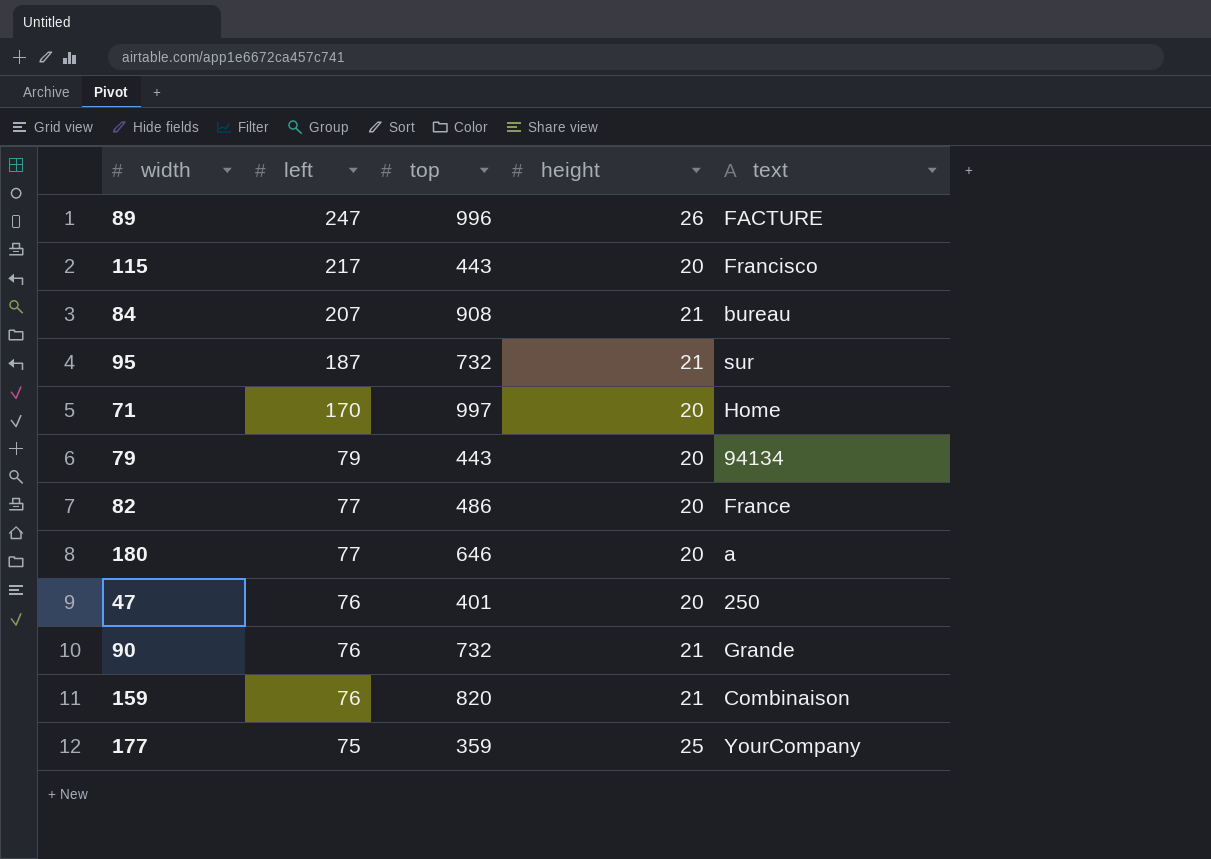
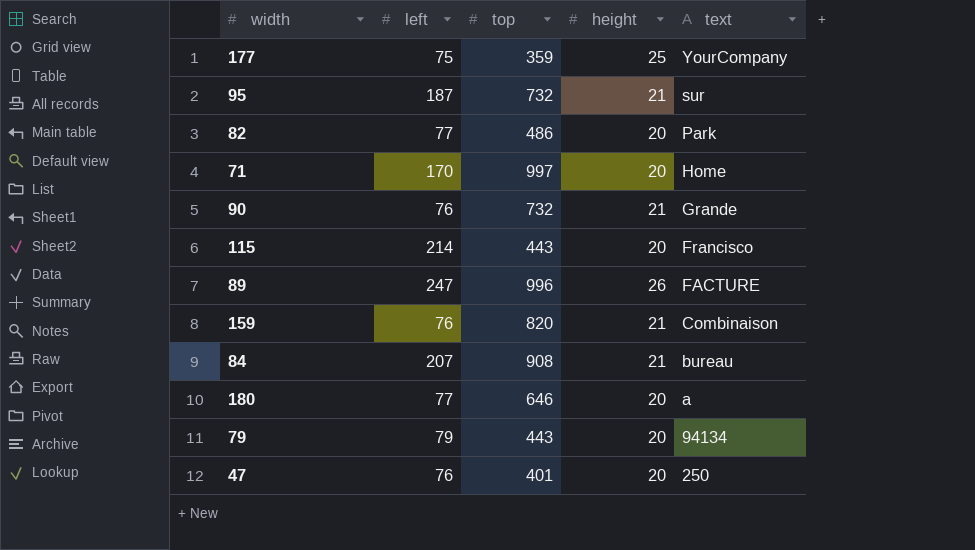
row order: left descending -> text descending
82 | text: France -> Park
115 | left: 217 -> 214

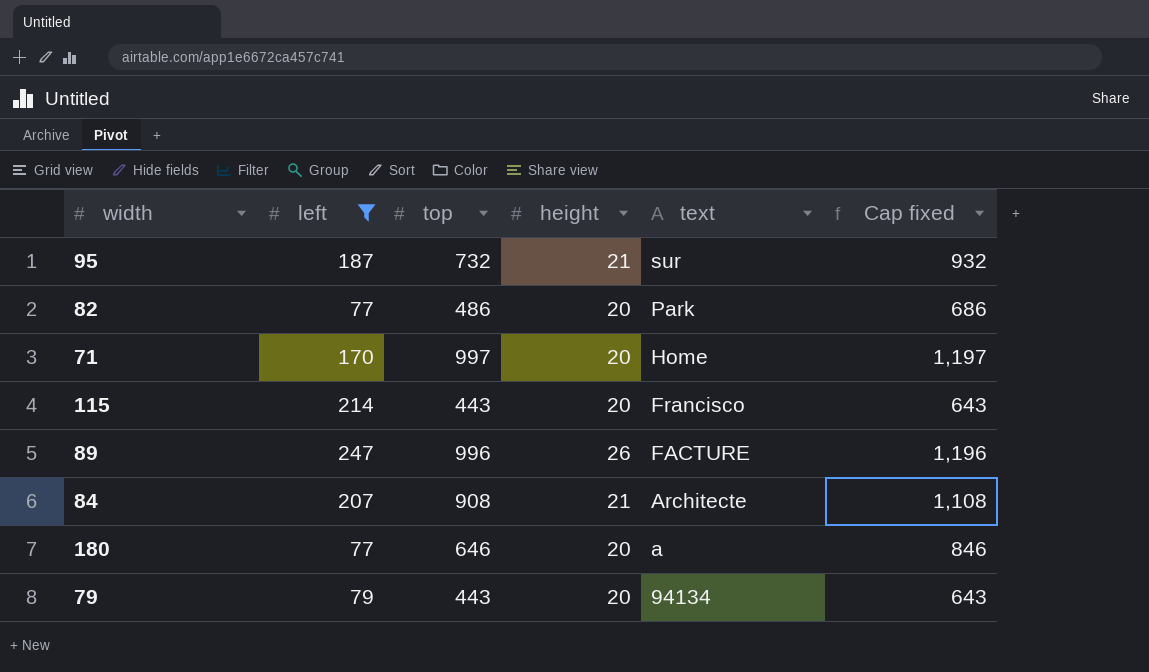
filter: none -> left >= 77
column Cap fixed | formula: none -> [top] + 200
84 | text: bureau -> Architecte

